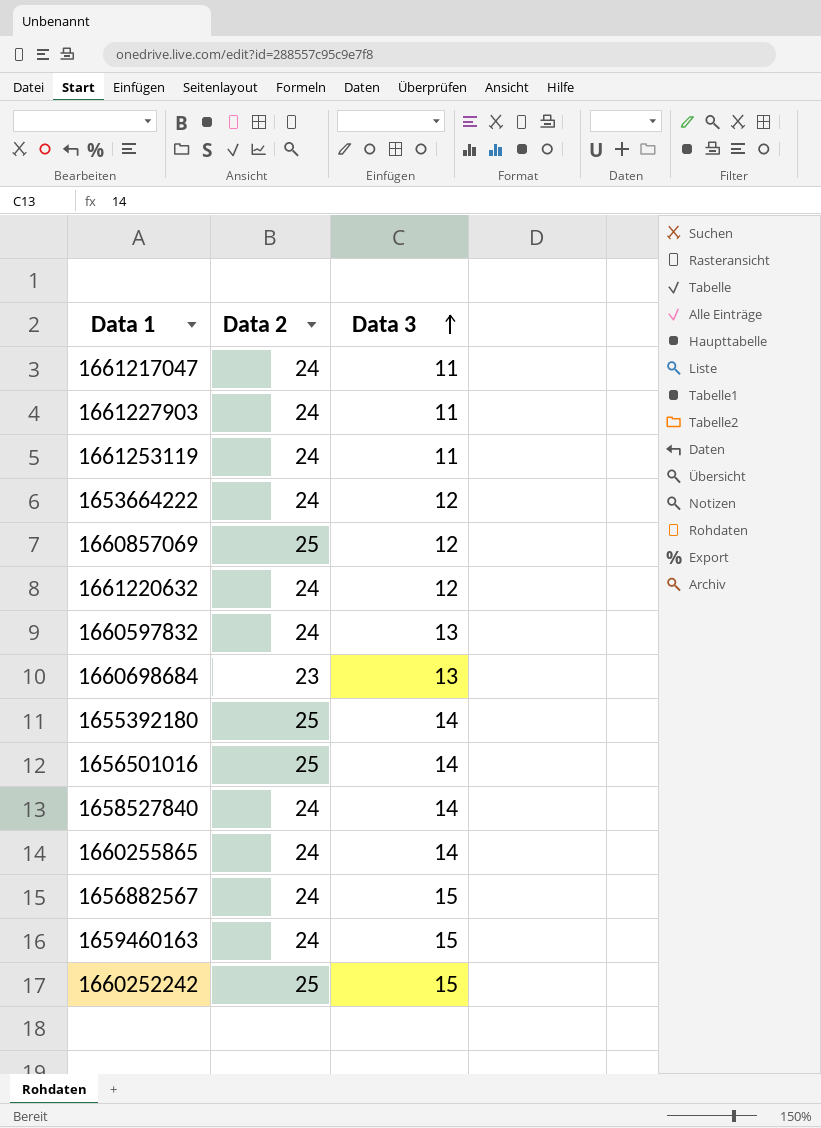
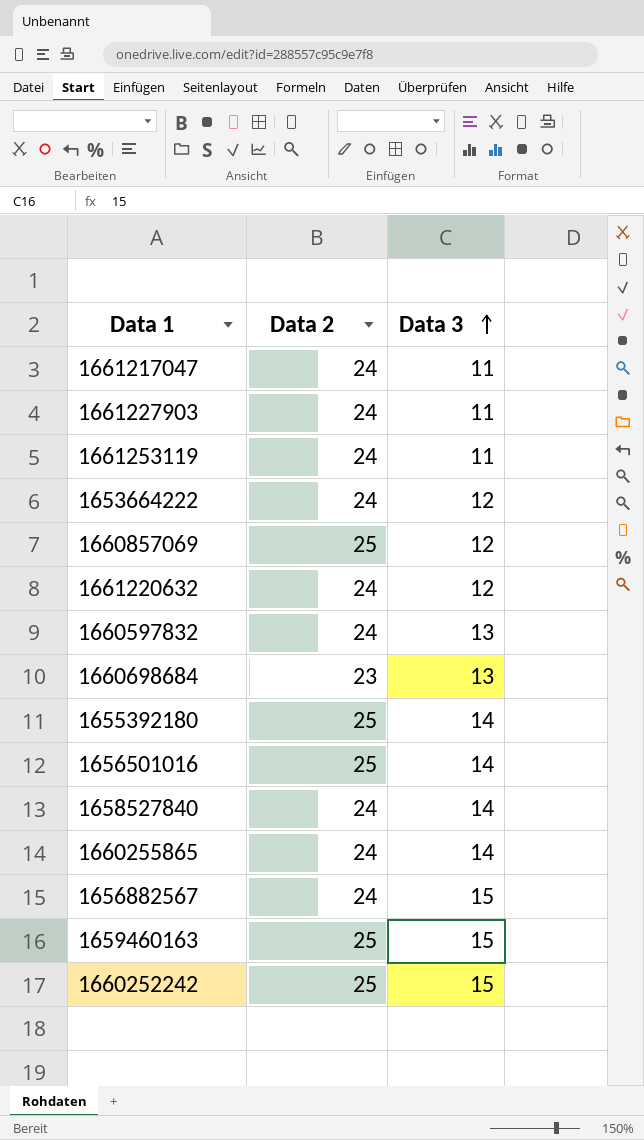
1659460163 | Data 2: 24 -> 25

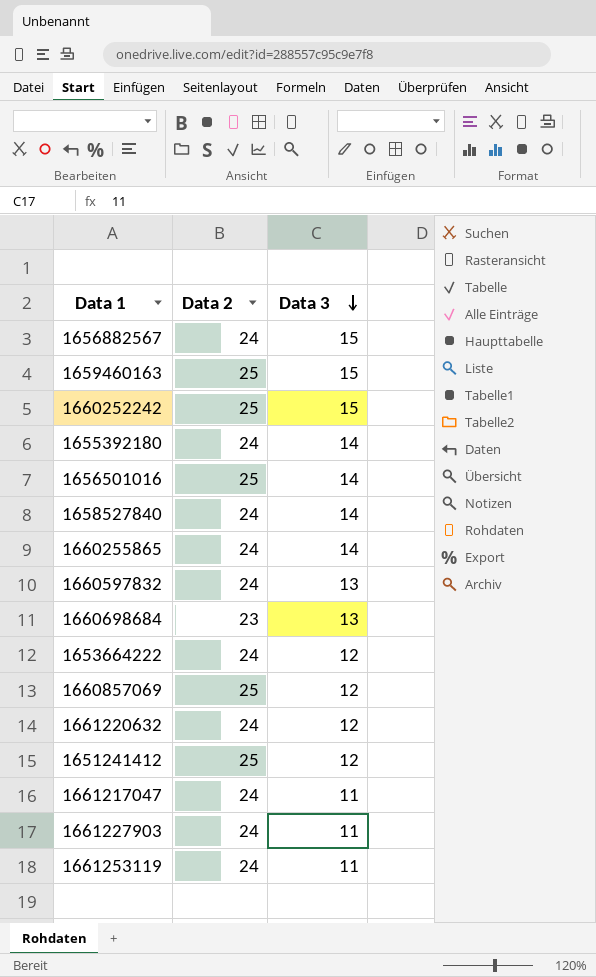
row order: Data 3 ascending -> Data 3 descending
1655392180 | Data 2: 25 -> 24
row 1651241412: none -> 25 | 12

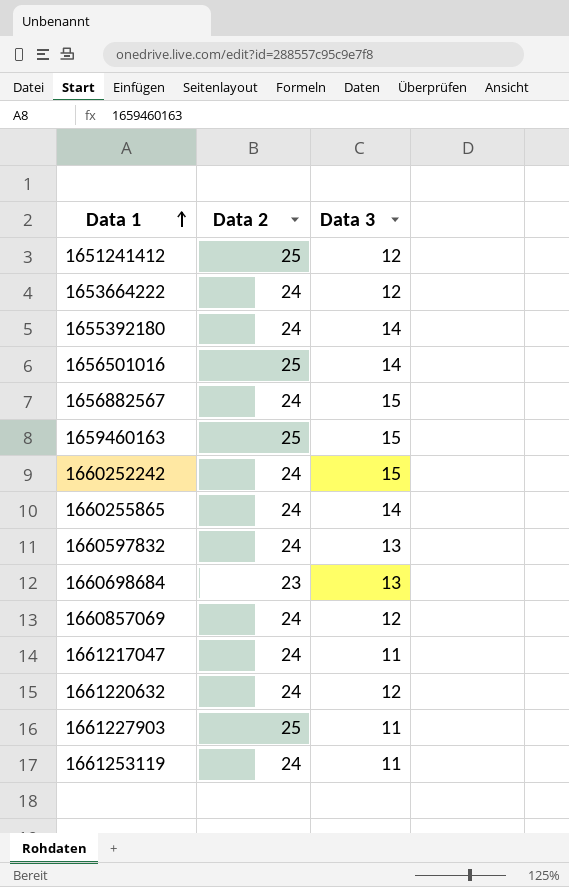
row order: Data 3 descending -> Data 1 ascending
row 1658527840: 24 | 14 -> none
1660252242 | Data 2: 25 -> 24
1660857069 | Data 2: 25 -> 24
1661227903 | Data 2: 24 -> 25

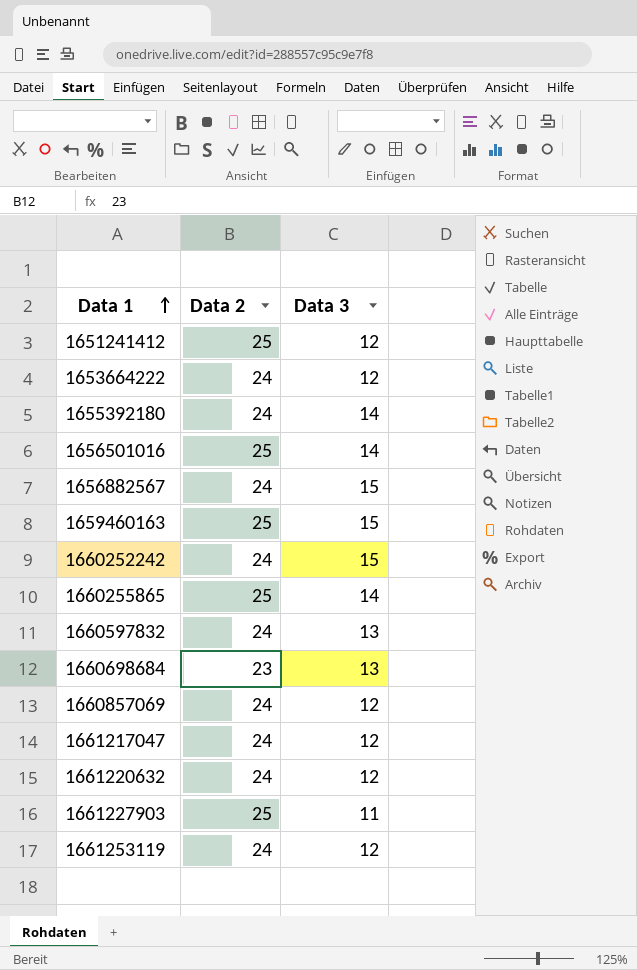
1660255865 | Data 2: 24 -> 25
1661217047 | Data 3: 11 -> 12
1661253119 | Data 3: 11 -> 12

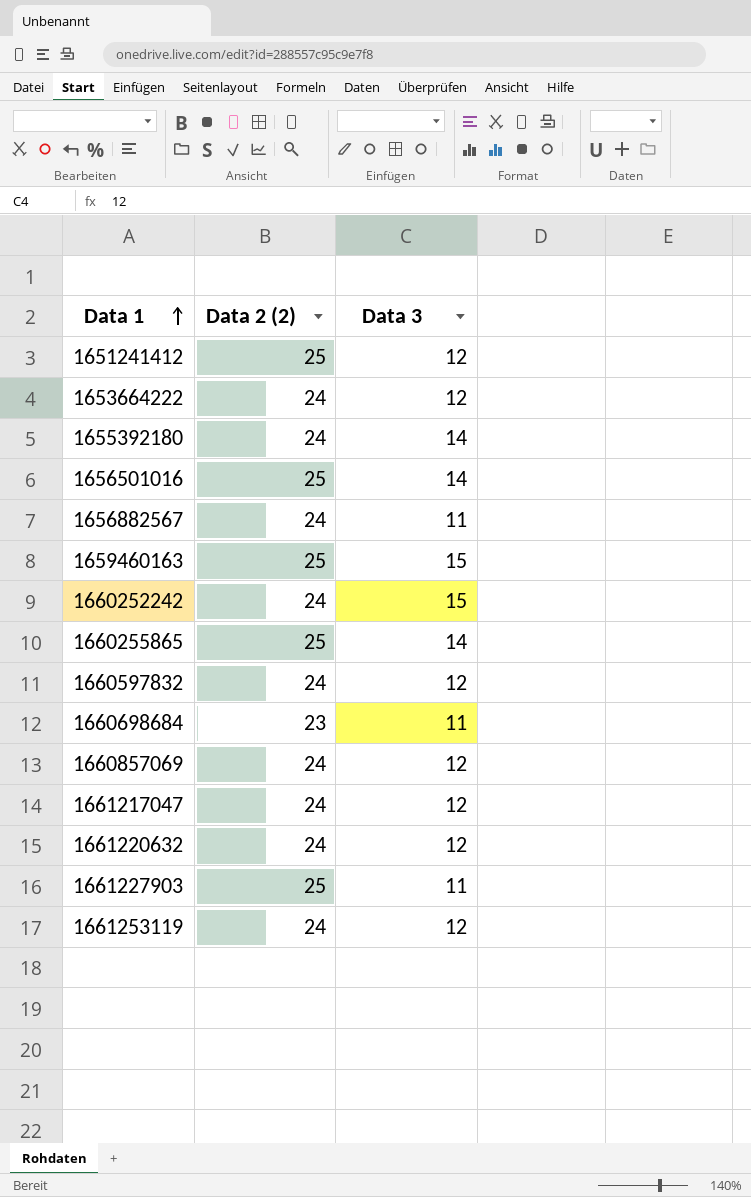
column name: Data 2 -> Data 2 (2)
1656882567 | Data 3: 15 -> 11
1660597832 | Data 3: 13 -> 12
1660698684 | Data 3: 13 -> 11

